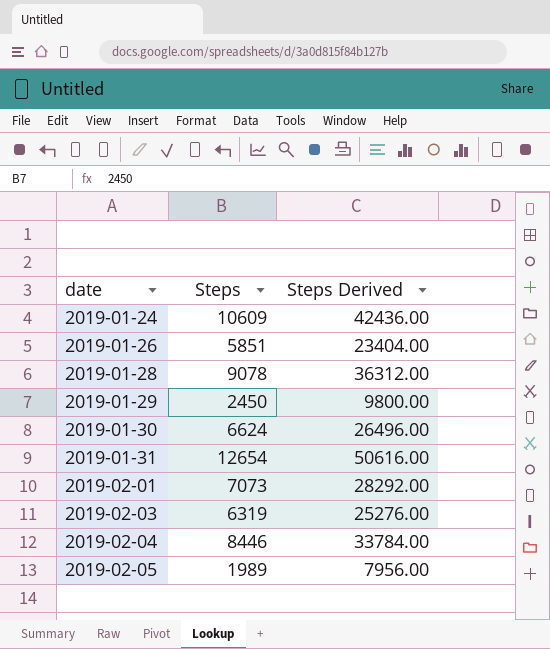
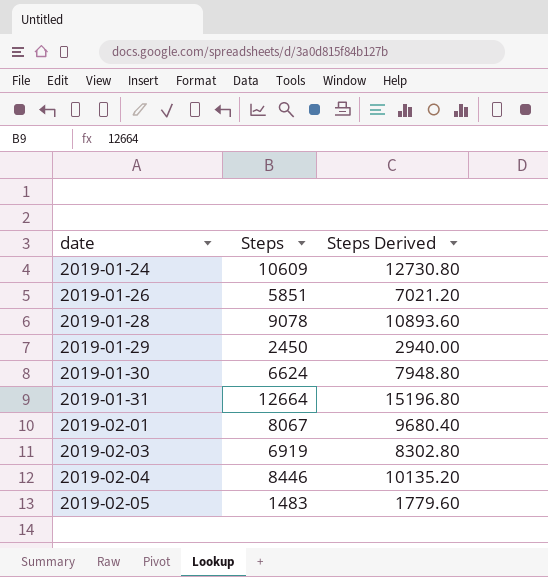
column Steps Derived | formula: [Steps] * 4 -> [Steps] * 1.2
2019-01-31 | Steps: 12654 -> 12664
2019-02-01 | Steps: 7073 -> 8067
2019-02-03 | Steps: 6319 -> 6919
2019-02-05 | Steps: 1989 -> 1483

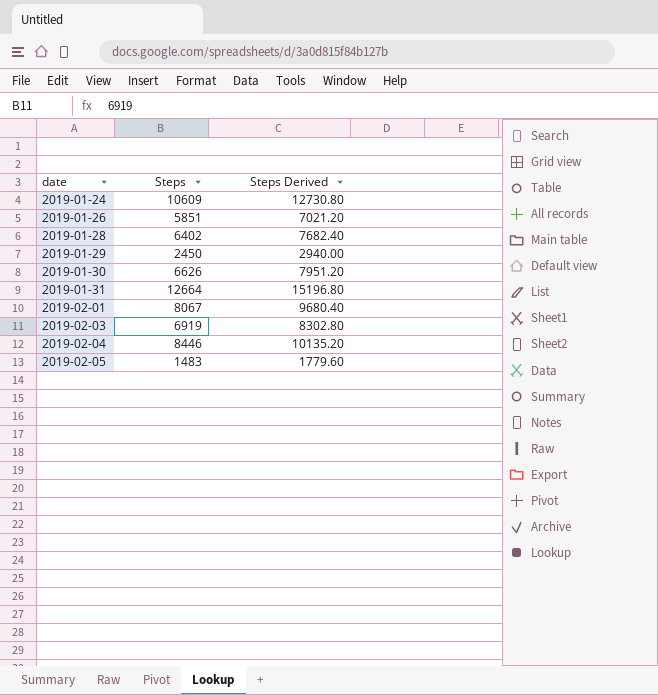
2019-01-28 | Steps: 9078 -> 6402
2019-01-28 | Steps Derived: 10893.60 -> 7682.40
2019-01-30 | Steps: 6624 -> 6626
2019-01-30 | Steps Derived: 7948.80 -> 7951.20

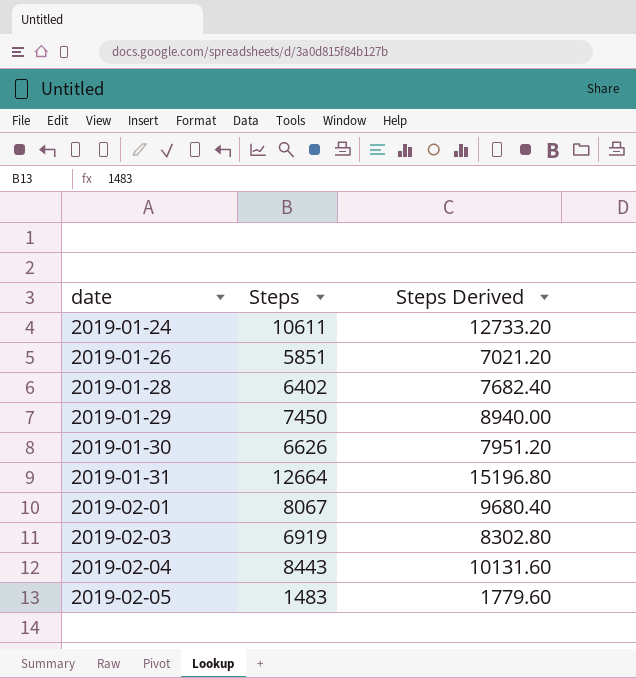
2019-01-24 | Steps: 10609 -> 10611
2019-01-24 | Steps Derived: 12730.80 -> 12733.20
2019-01-29 | Steps: 2450 -> 7450
2019-01-29 | Steps Derived: 2940.00 -> 8940.00
2019-02-04 | Steps: 8446 -> 8443
2019-02-04 | Steps Derived: 10135.20 -> 10131.60

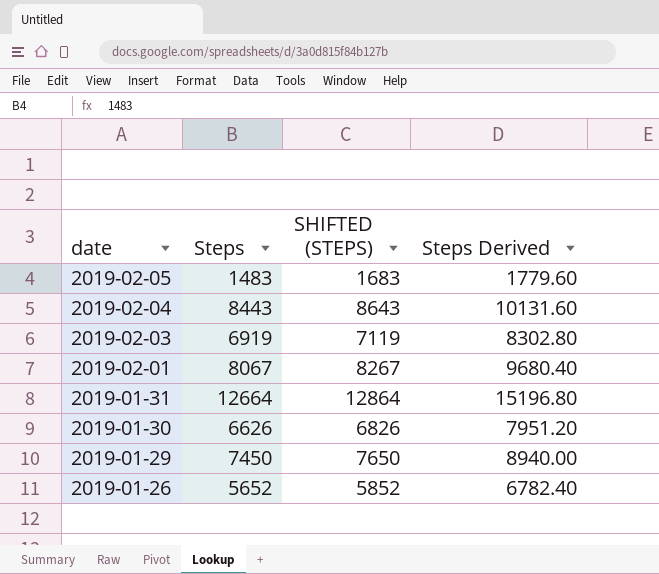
row order: date ascending -> date descending
column SHIFTED (STEPS) | formula: none -> [Steps] + 200
row 2019-01-24: 10611 | 12733.20 -> none
row 2019-01-28: 6402 | 7682.40 -> none
2019-01-26 | Steps: 5851 -> 5652
2019-01-26 | Steps Derived: 7021.20 -> 6782.40

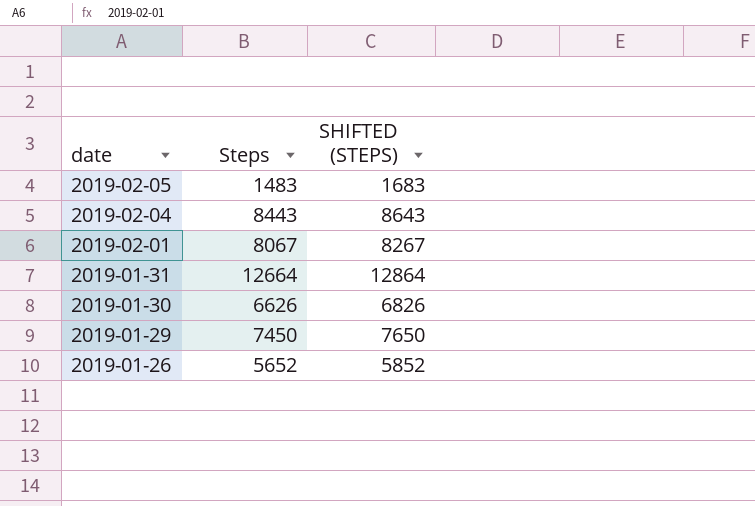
column Steps Derived | formula: [Steps] * 1.2 -> none
row 2019-02-03: 6919 | 7119 | 8302.80 -> none

